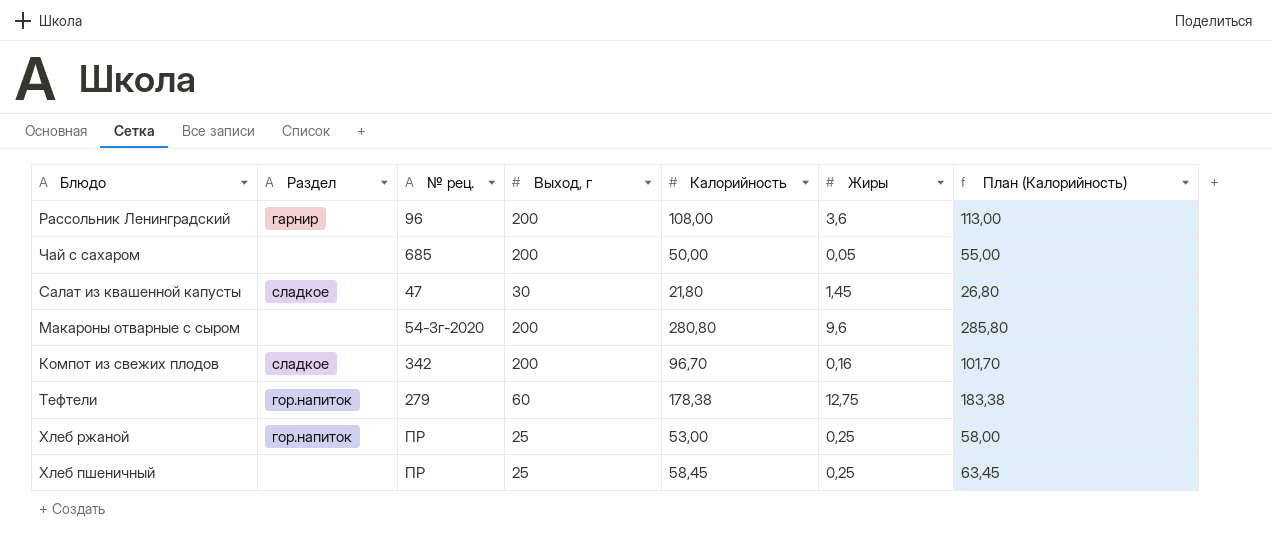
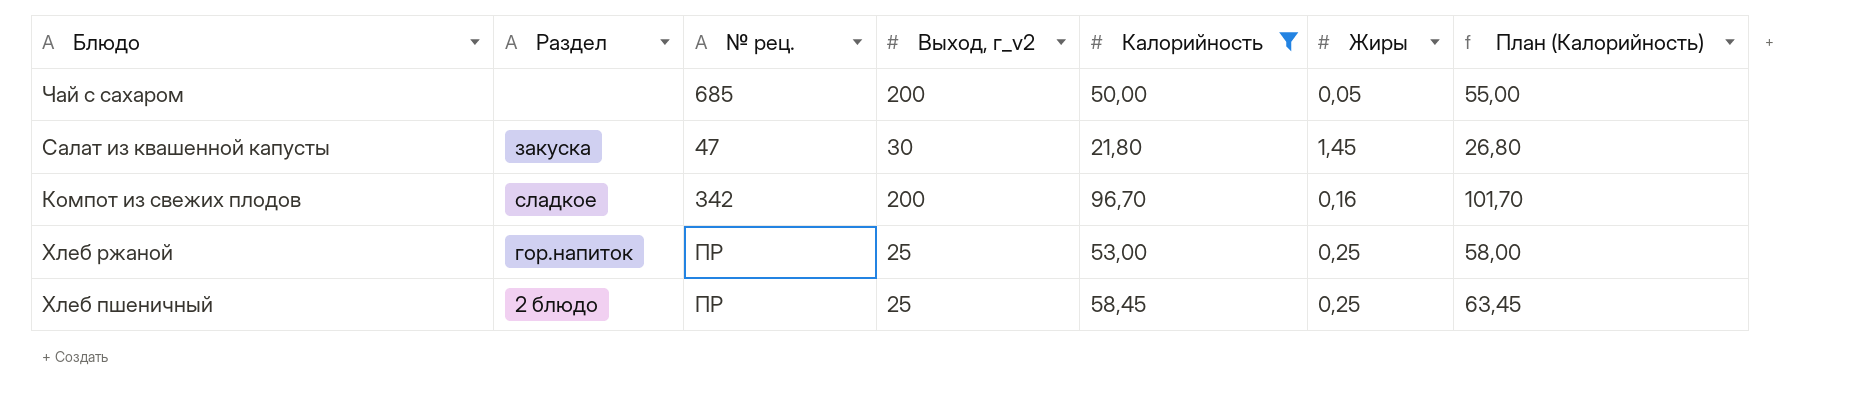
filter: none -> Калорийность <= 96,70
column name: Выход, г -> Выход, г_v2
Салат из квашенной капусты | Раздел: сладкое -> закуска
Хлеб пшеничный | Раздел: none -> 2 блюдо

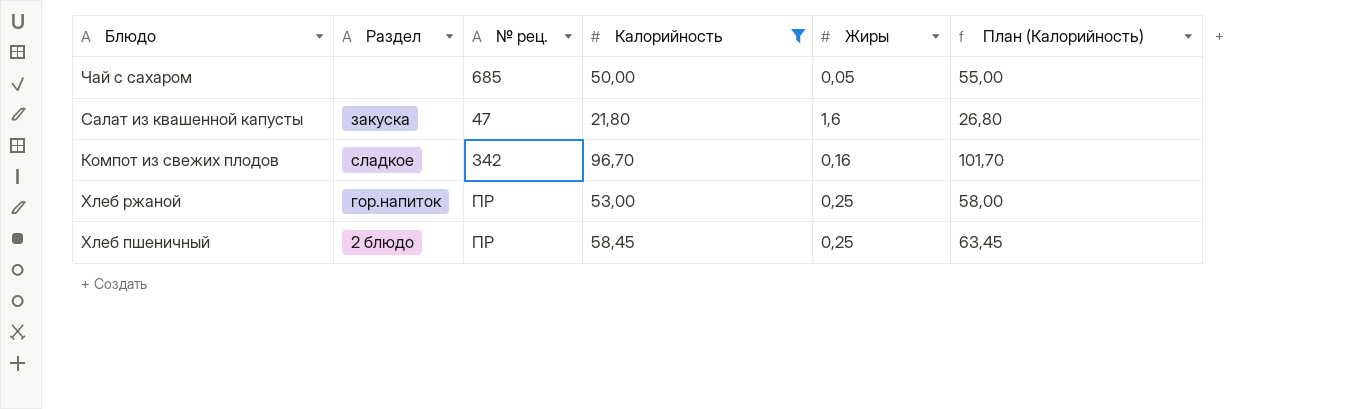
column Выход, г_v2 | position: 4 -> none
Салат из квашенной капусты | Жиры: 1,45 -> 1,6

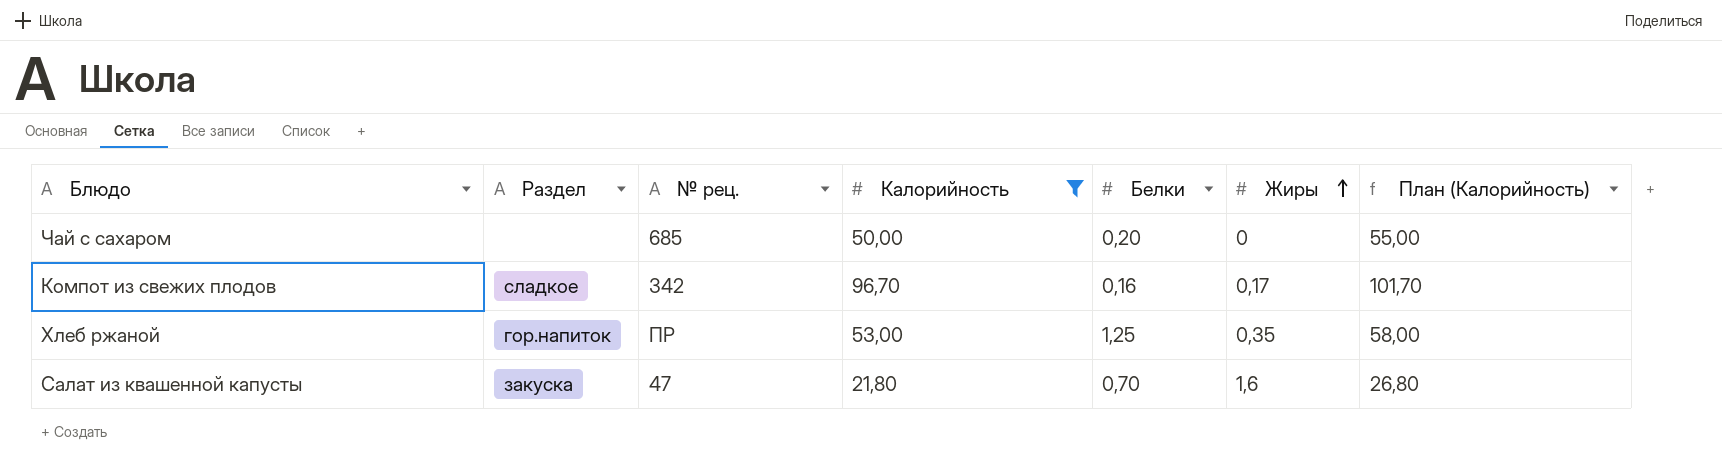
row order: none -> Жиры ascending
column Белки | position: none -> 5
row Хлеб пшеничный: 2 блюдо | ПР | 58,45 | 0,25 | 63,45 -> none
Чай с сахаром | Жиры: 0,05 -> 0
Компот из свежих плодов | Жиры: 0,16 -> 0,17
Хлеб ржаной | Жиры: 0,25 -> 0,35

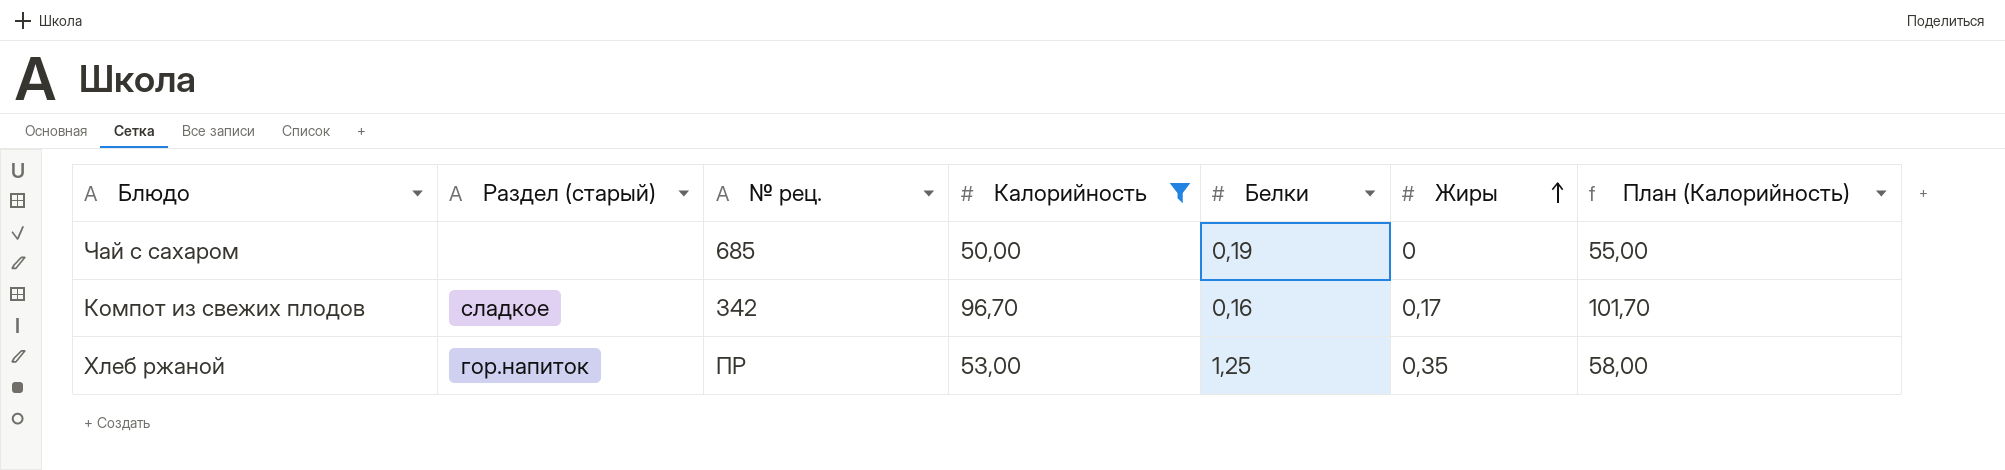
column name: Раздел -> Раздел (старый)
row Салат из квашенной капусты: закуска | 47 | 21,80 | 0,70 | 1,6 | 26,80 -> none
Чай с сахаром | Белки: 0,20 -> 0,19

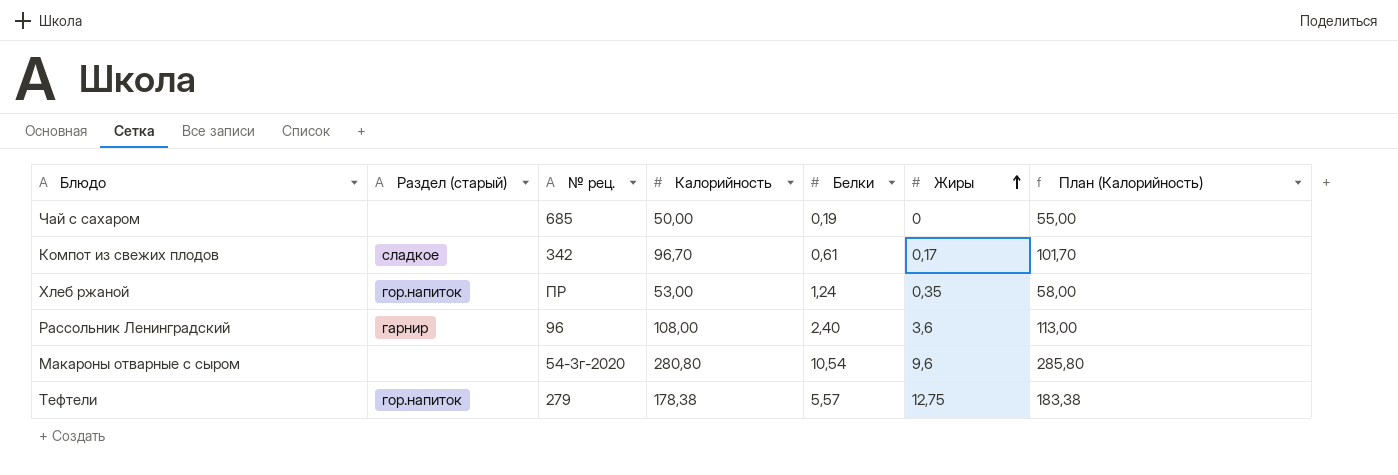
filter: Калорийность <= 96,70 -> none
Компот из свежих плодов | Белки: 0,16 -> 0,61
Хлеб ржаной | Белки: 1,25 -> 1,24

